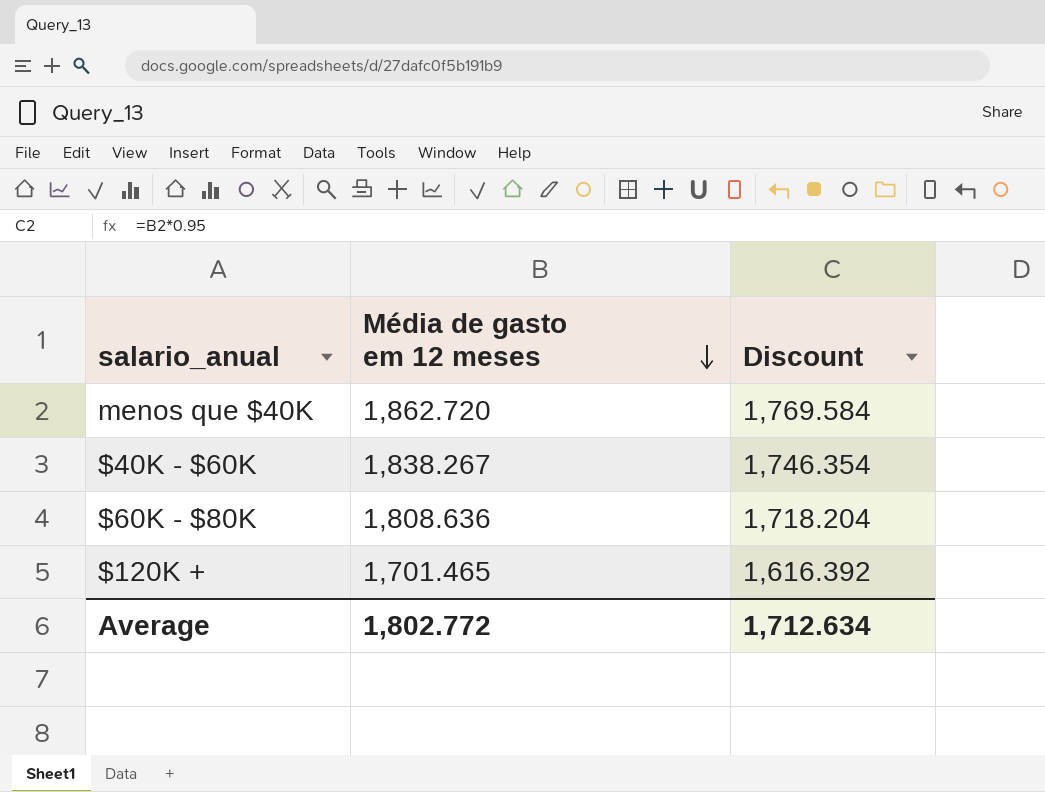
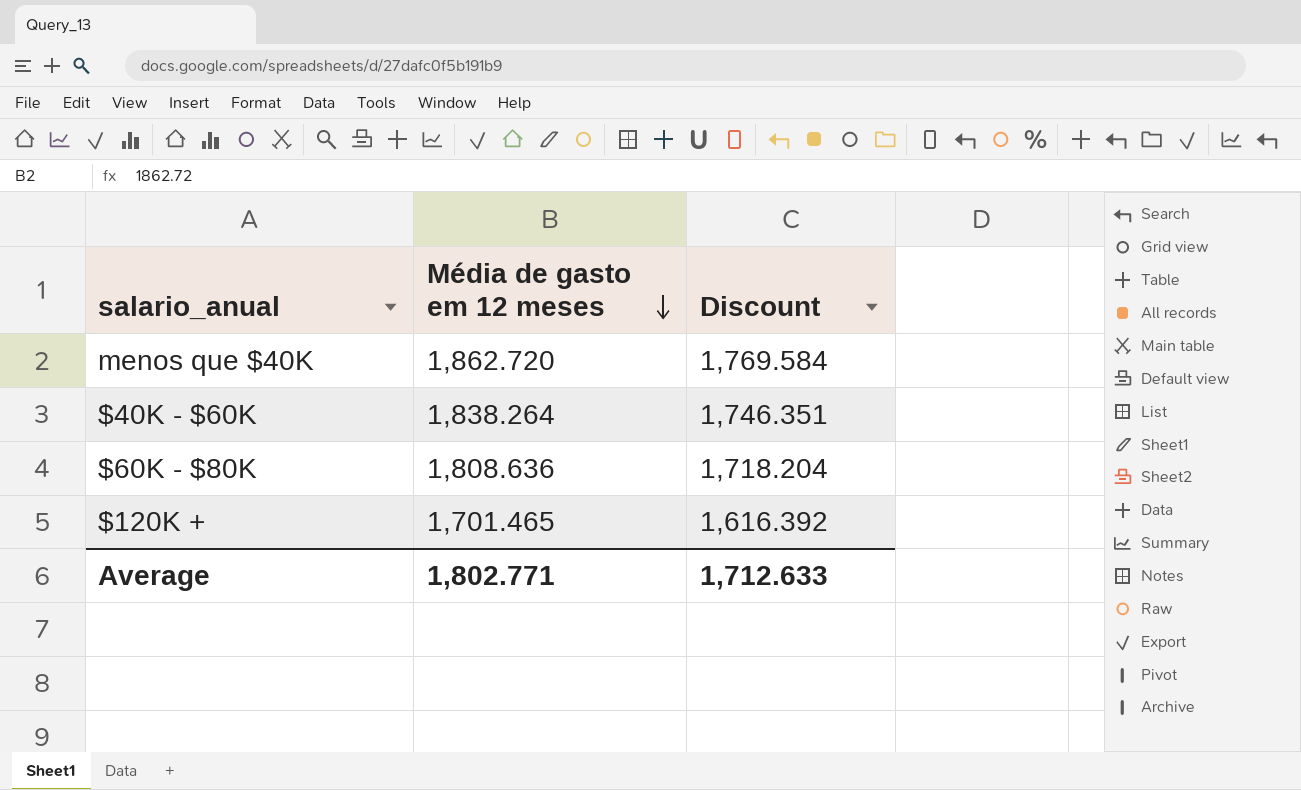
$40K - $60K | Média de gasto em 12 meses: 1,838.267 -> 1,838.264
$40K - $60K | Discount: 1,746.354 -> 1,746.351
Average | Média de gasto em 12 meses: 1,802.772 -> 1,802.771
Average | Discount: 1,712.634 -> 1,712.633

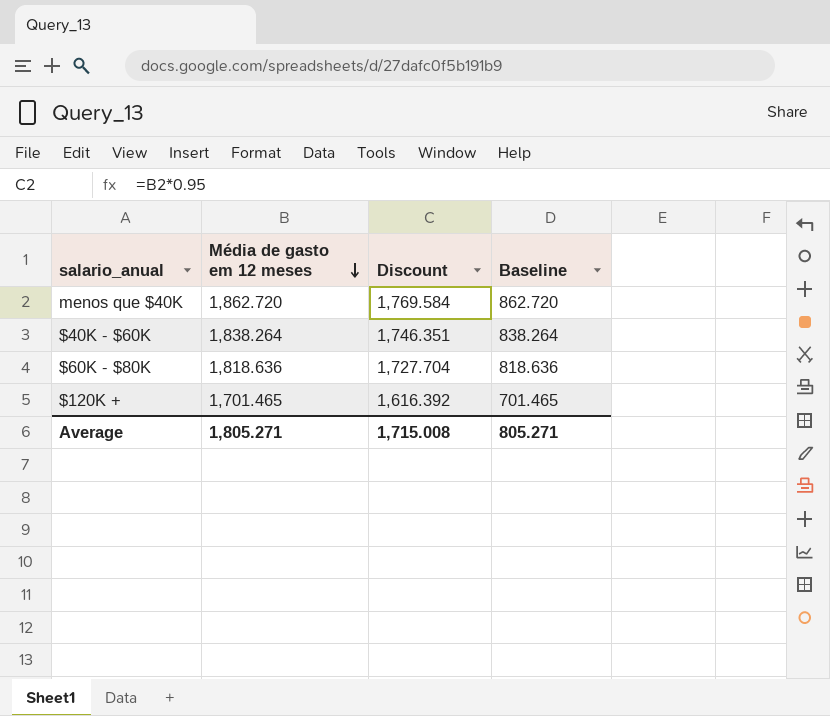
column Baseline | formula: none -> [Média de gasto em 12 meses] - 1000
$60K - $80K | Média de gasto em 12 meses: 1,808.636 -> 1,818.636
$60K - $80K | Discount: 1,718.204 -> 1,727.704
Average | Média de gasto em 12 meses: 1,802.771 -> 1,805.271
Average | Discount: 1,712.633 -> 1,715.008

